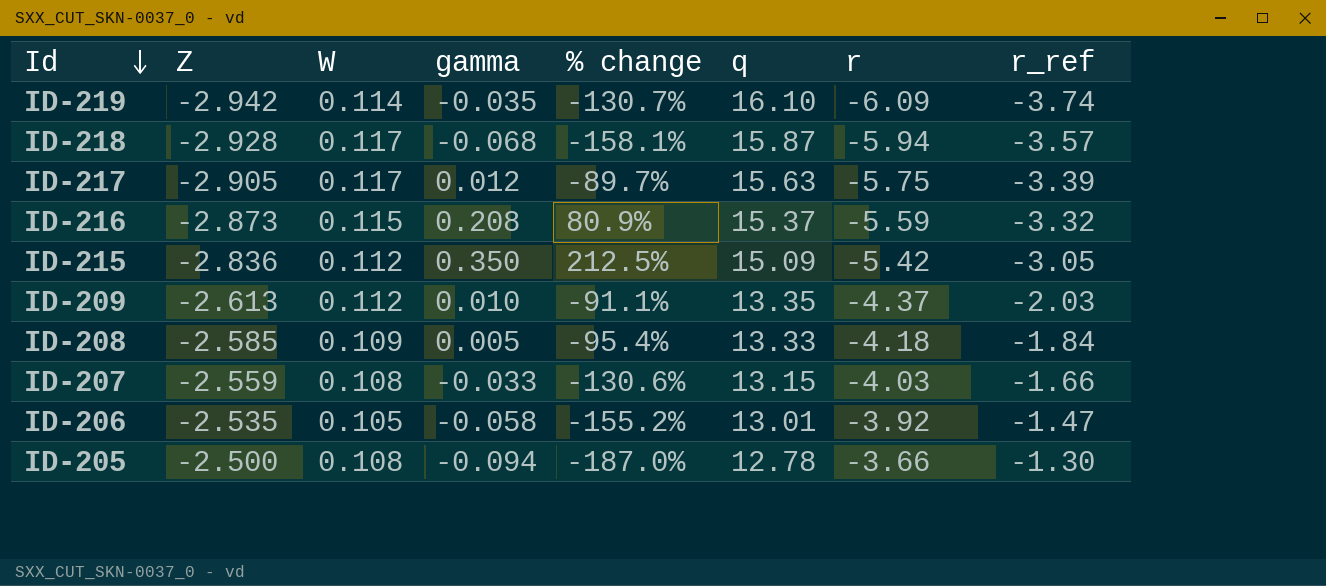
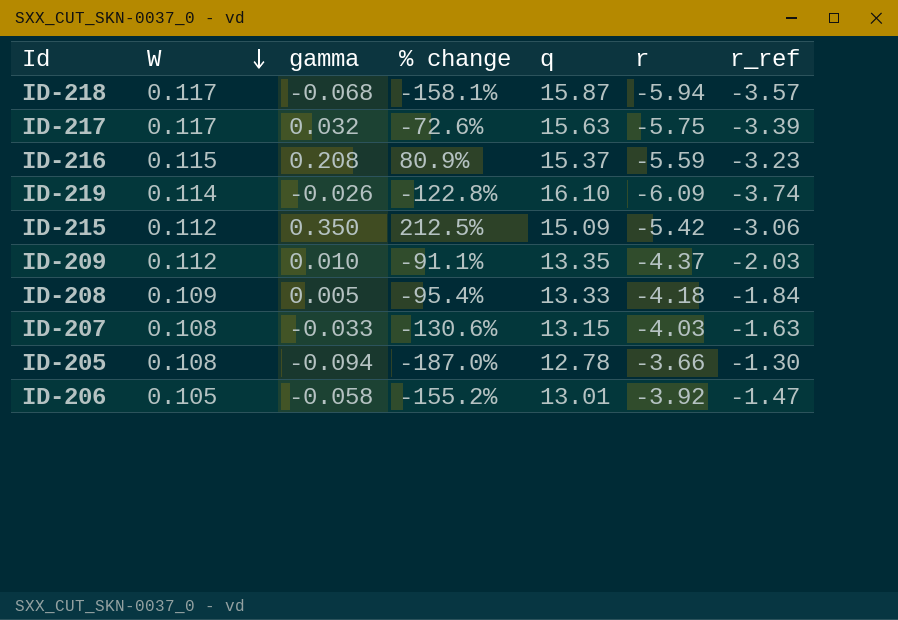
row order: Id descending -> W descending
column Z | position: 2 -> none
ID-217 | gamma: 0.012 -> 0.032
ID-217 | % change: -89.7% -> -72.6%
ID-216 | r_ref: -3.32 -> -3.23
ID-219 | gamma: -0.035 -> -0.026
ID-219 | % change: -130.7% -> -122.8%
ID-215 | r_ref: -3.05 -> -3.06
ID-207 | r_ref: -1.66 -> -1.63

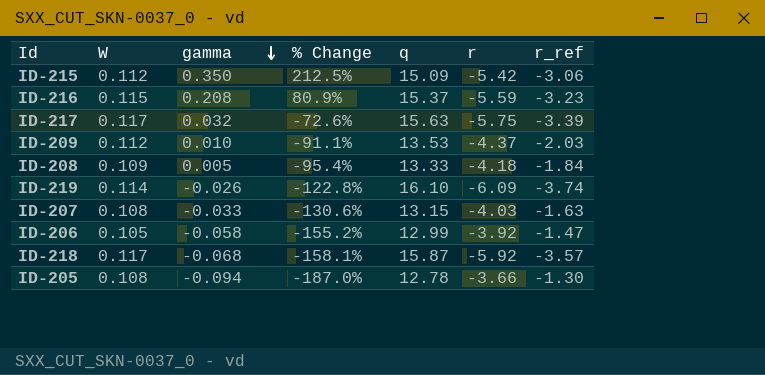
row order: W descending -> gamma descending
column name: % change -> % Change
ID-209 | q: 13.35 -> 13.53
ID-206 | q: 13.01 -> 12.99
ID-218 | r: -5.94 -> -5.92

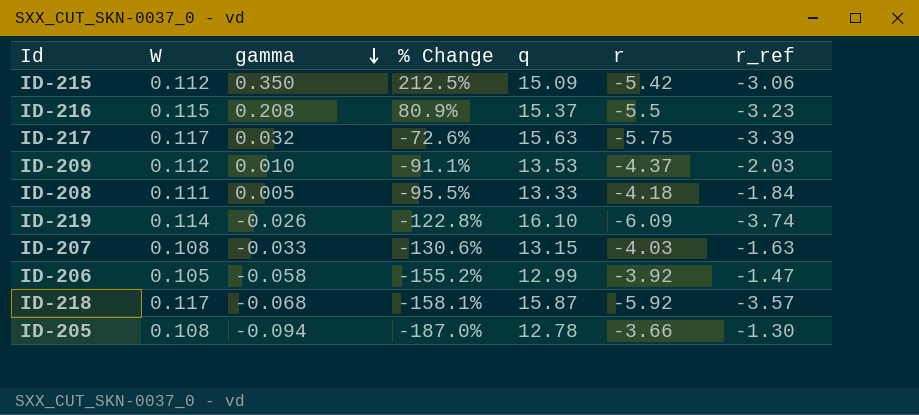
ID-216 | r: -5.59 -> -5.5
ID-208 | W: 0.109 -> 0.111
ID-208 | % Change: -95.4% -> -95.5%

